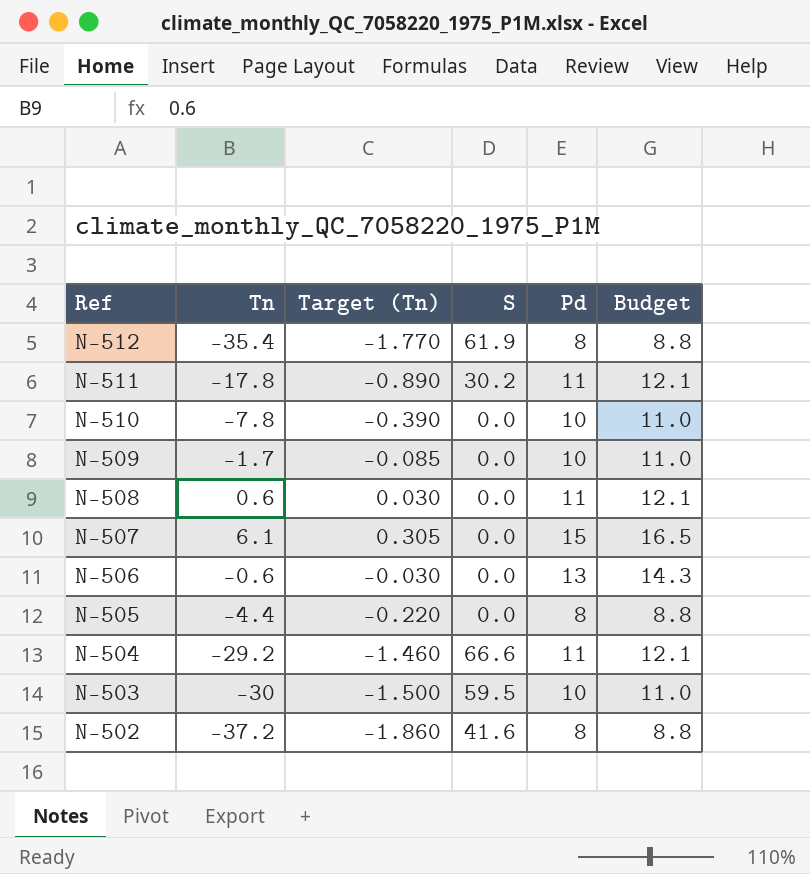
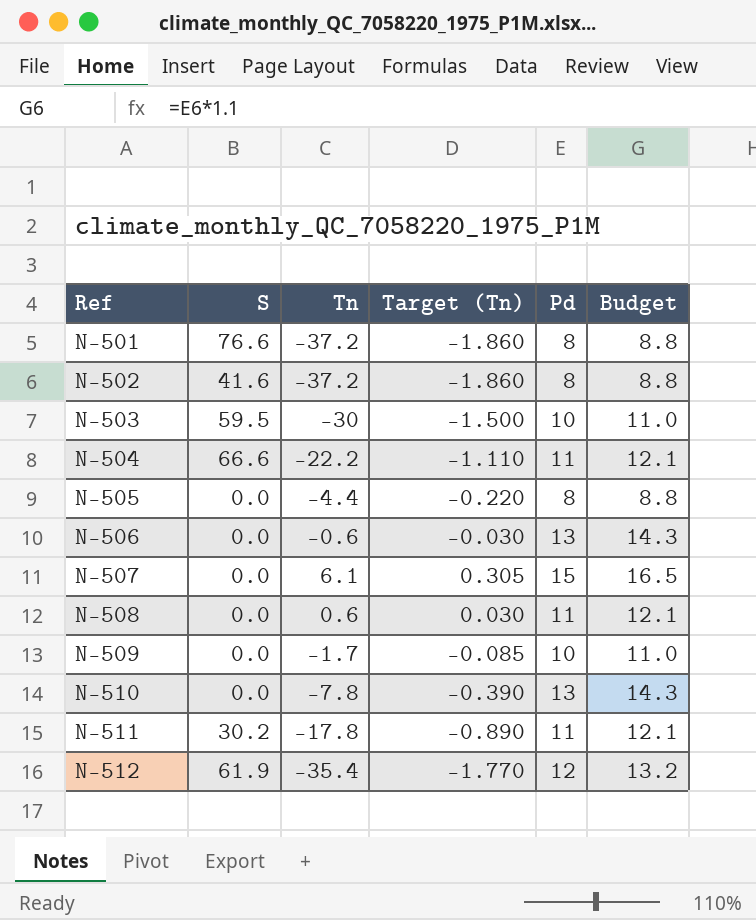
row order: Ref descending -> Ref ascending
column S | position: 4 -> 2
row N-501: none -> 76.6 | -37.2 | -1.860 | 8 | 8.8
N-504 | Tn: -29.2 -> -22.2
N-504 | Target (Tn): -1.460 -> -1.110
N-510 | Pd: 10 -> 13
N-510 | Budget: 11.0 -> 14.3
N-512 | Pd: 8 -> 12
N-512 | Budget: 8.8 -> 13.2

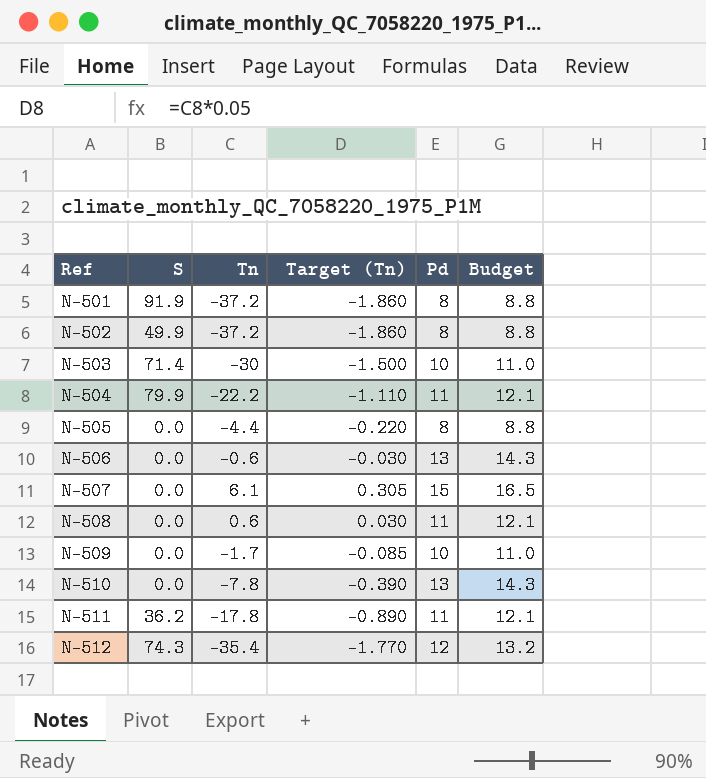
N-501 | S: 76.6 -> 91.9
N-502 | S: 41.6 -> 49.9
N-503 | S: 59.5 -> 71.4
N-504 | S: 66.6 -> 79.9
N-511 | S: 30.2 -> 36.2
N-512 | S: 61.9 -> 74.3

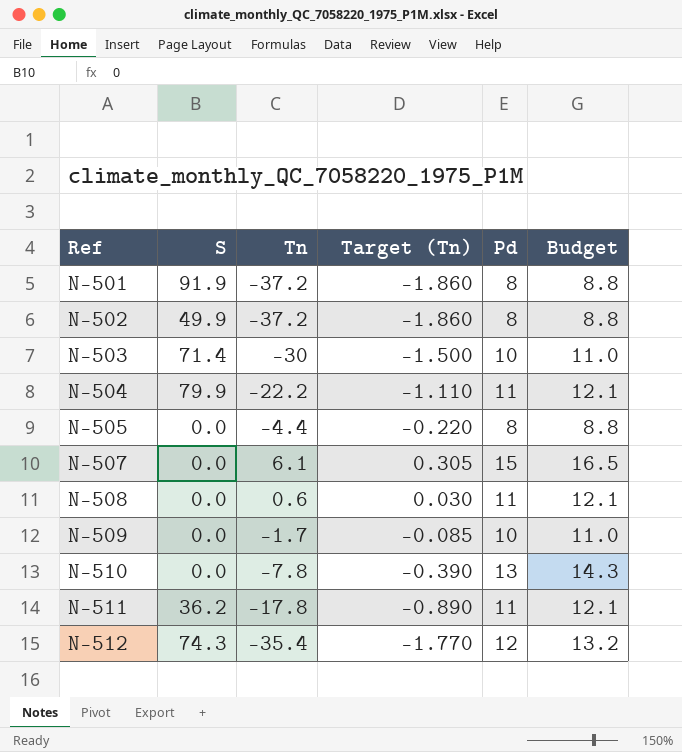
row N-506: 0.0 | -0.6 | -0.030 | 13 | 14.3 -> none

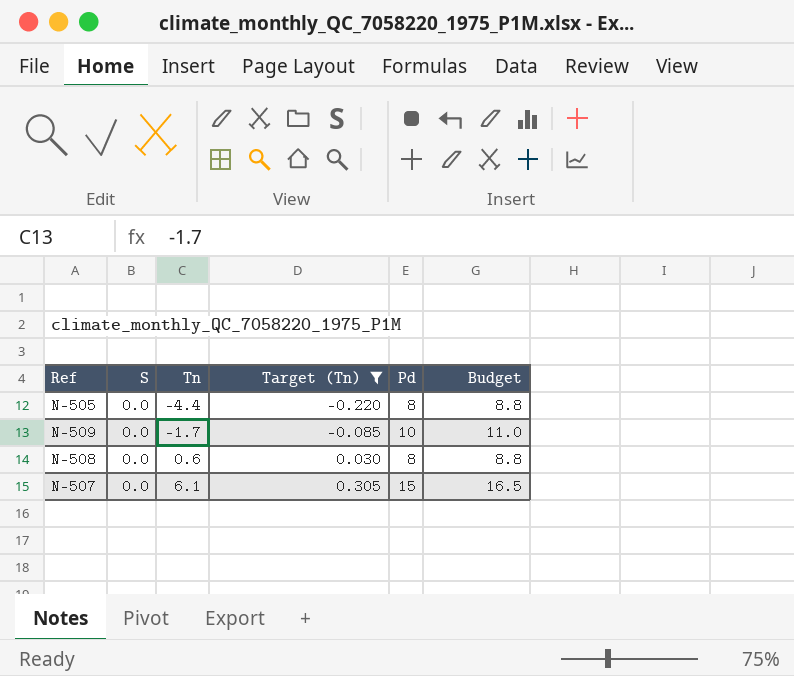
filter: none -> Target (Tn) >= -0.220
row order: Ref ascending -> Tn ascending
N-508 | Pd: 11 -> 8
N-508 | Budget: 12.1 -> 8.8

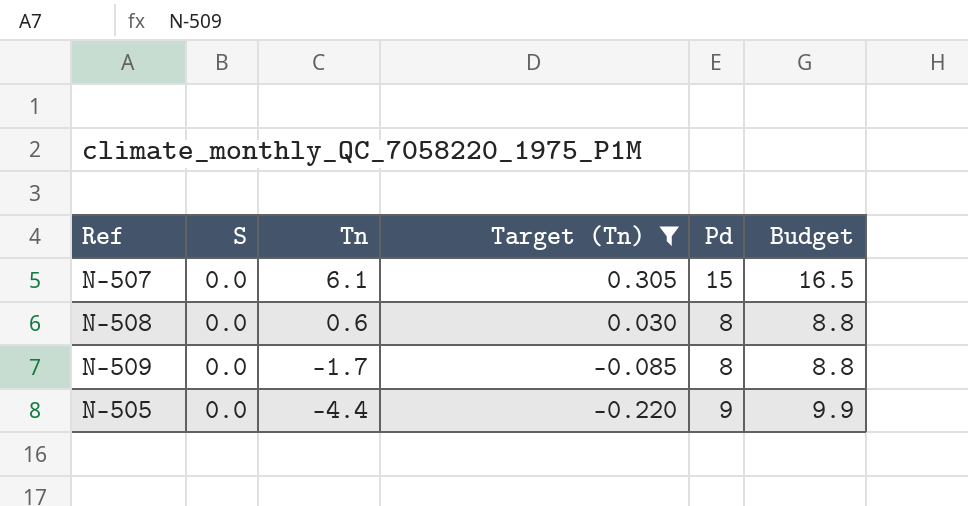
row order: Tn ascending -> Tn descending
N-509 | Pd: 10 -> 8
N-509 | Budget: 11.0 -> 8.8
N-505 | Pd: 8 -> 9
N-505 | Budget: 8.8 -> 9.9

